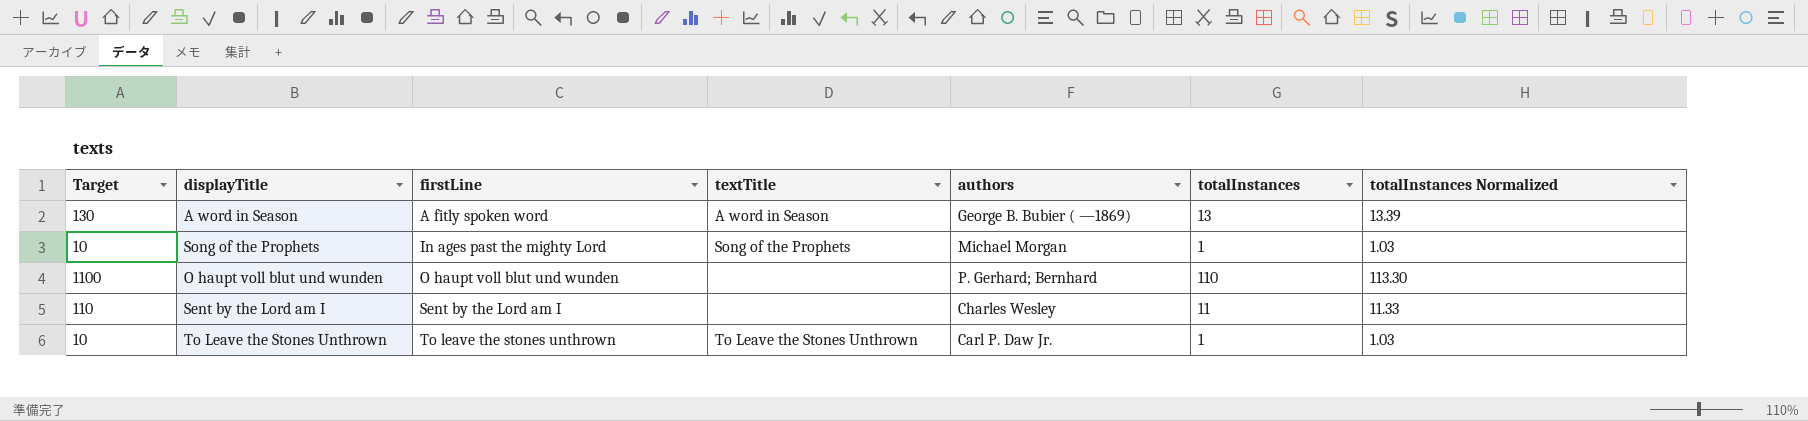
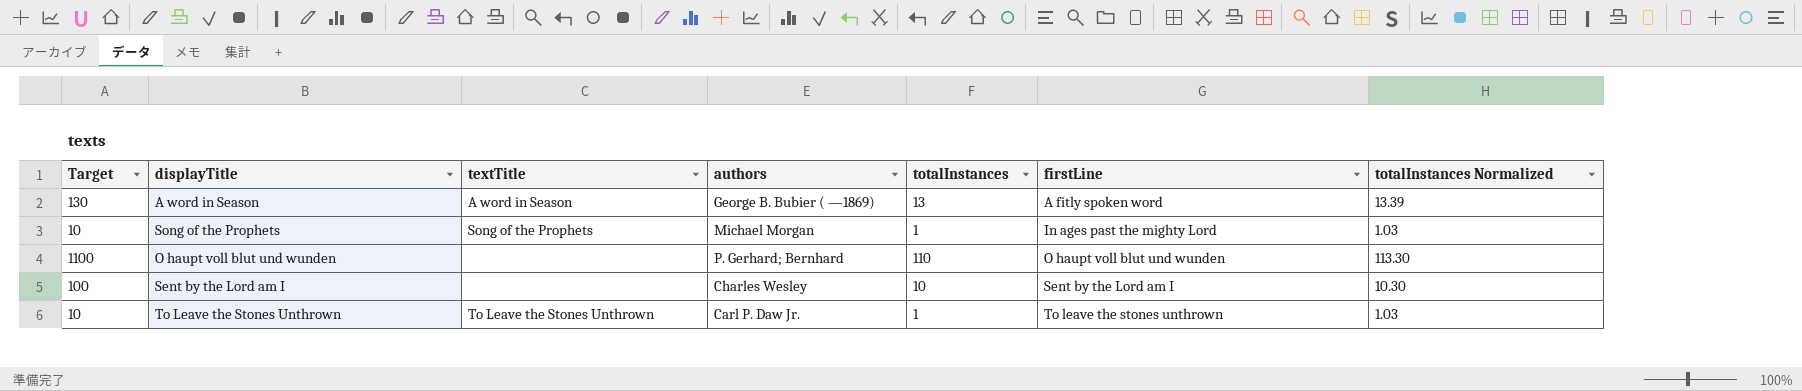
column firstLine | position: 3 -> 6
Sent by the Lord am I | Target: 110 -> 100
Sent by the Lord am I | totalInstances: 11 -> 10
Sent by the Lord am I | totalInstances Normalized: 11.33 -> 10.30

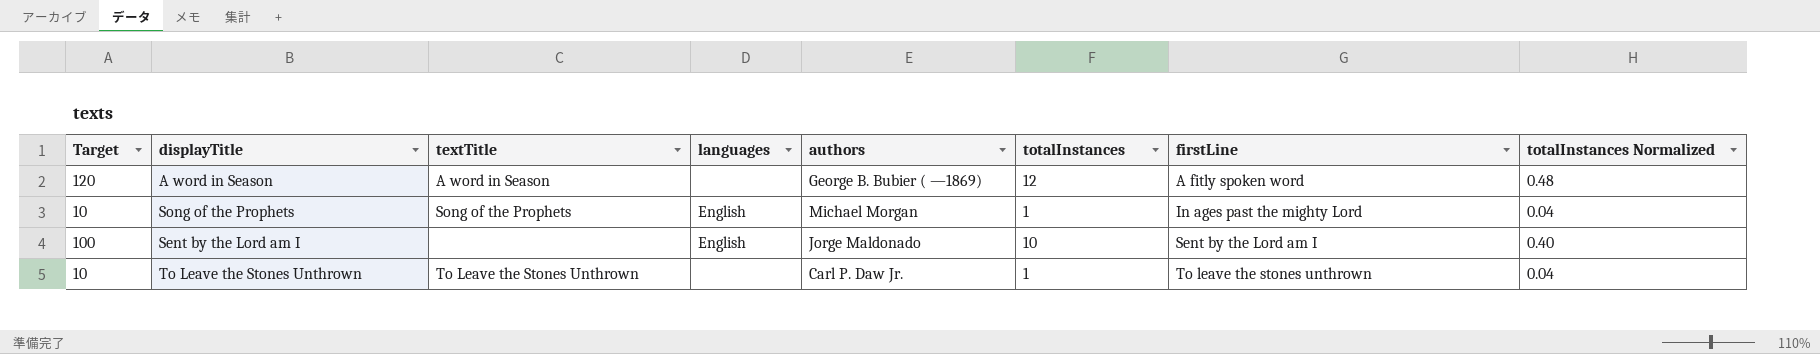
column languages | position: none -> 4
column totalInstances Normalized | formula: [totalInstances] * 1.03 -> [totalInstances] * 0.04
row O haupt voll blut und wunden: 1100 | none | P. Gerhard; Bernhard | 110 | O haupt voll blut und wunden | 113.30 -> none
A word in Season | Target: 130 -> 120
A word in Season | totalInstances: 13 -> 12
Sent by the Lord am I | authors: Charles Wesley -> Jorge Maldonado

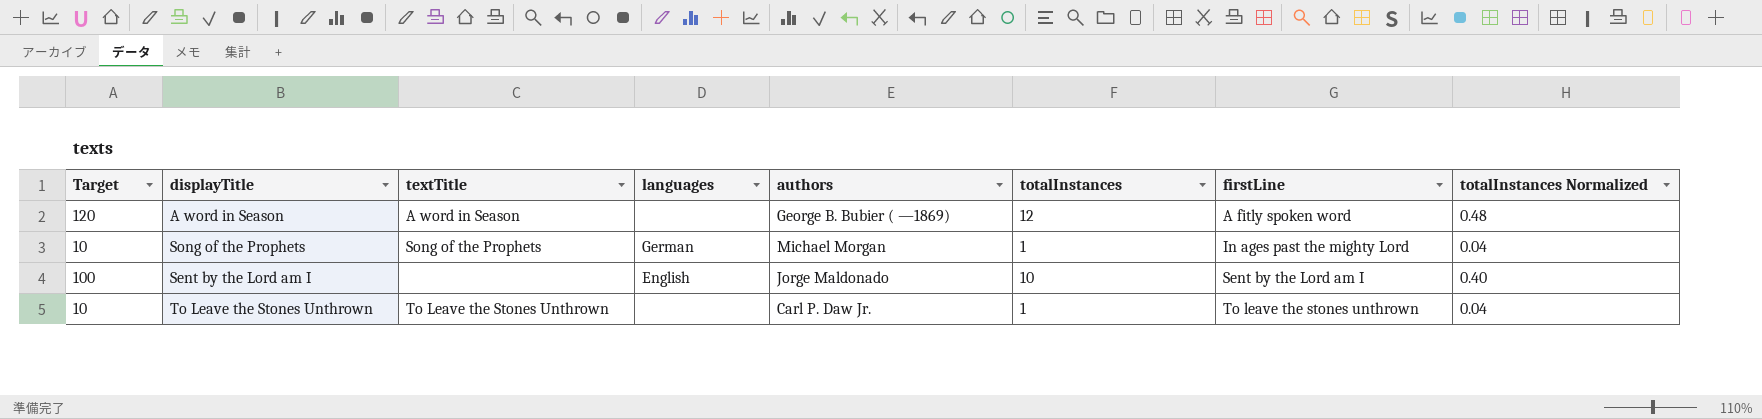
Song of the Prophets | languages: English -> German

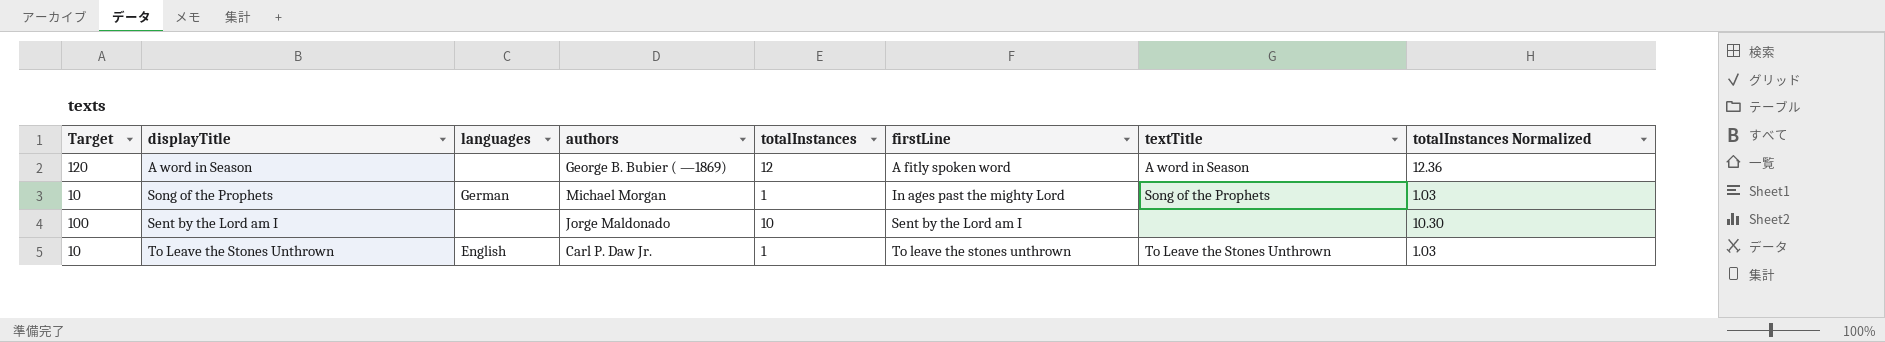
column textTitle | position: 3 -> 7
column totalInstances Normalized | formula: [totalInstances] * 0.04 -> [totalInstances] * 1.03
Sent by the Lord am I | languages: English -> none
To Leave the Stones Unthrown | languages: none -> English

